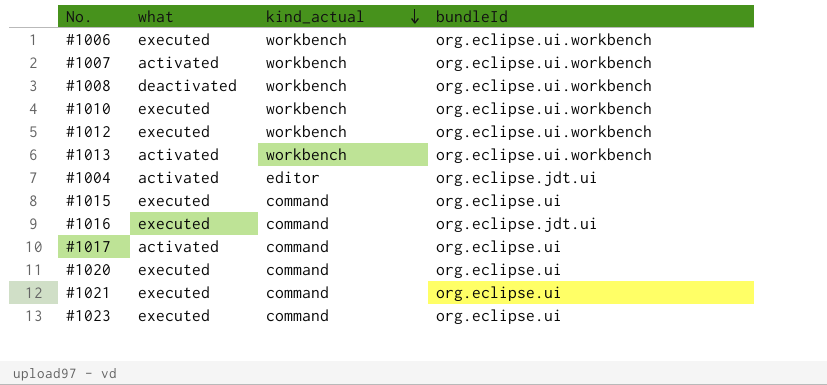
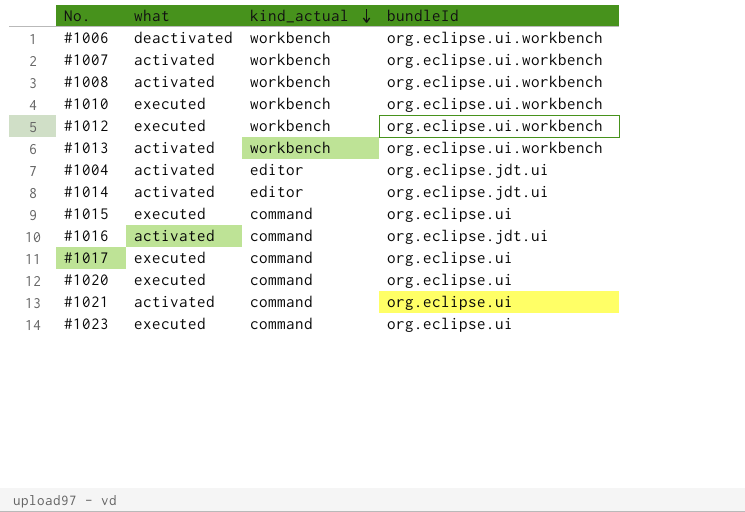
#1006 | what: executed -> deactivated
#1008 | what: deactivated -> activated
row #1014: none -> activated | editor | org.eclipse.jdt.ui
#1016 | what: executed -> activated
#1017 | what: activated -> executed
#1021 | what: executed -> activated

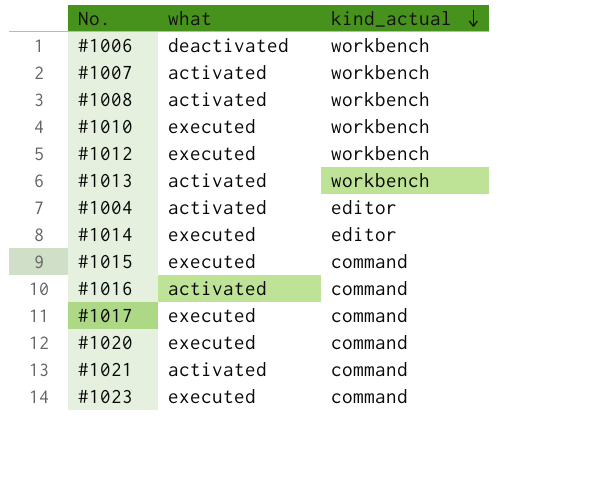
column bundleId | position: 4 -> none
#1014 | what: activated -> executed

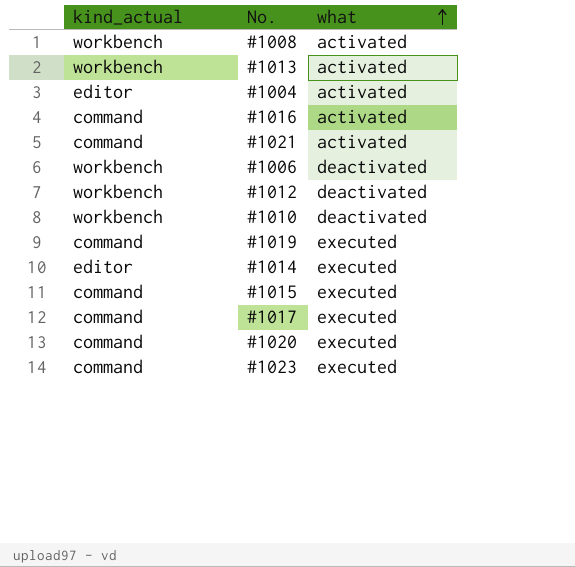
row order: kind_actual descending -> what ascending
column kind_actual | position: 3 -> 1
row #1007: activated | workbench -> none
#1012 | what: executed -> deactivated
#1010 | what: executed -> deactivated
row #1019: none -> command | executed

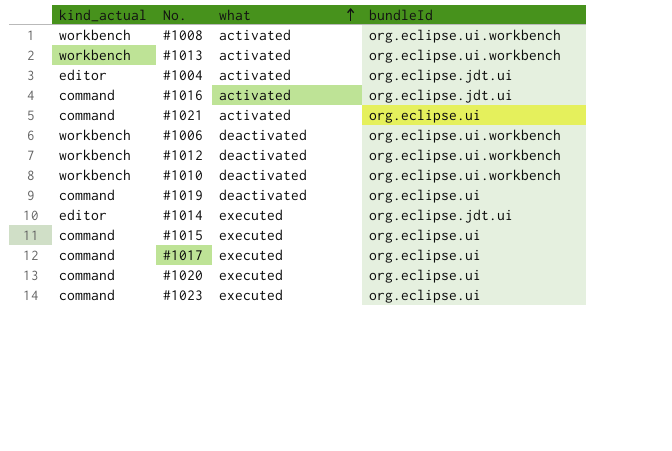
column bundleId | position: none -> 4
#1019 | what: executed -> deactivated

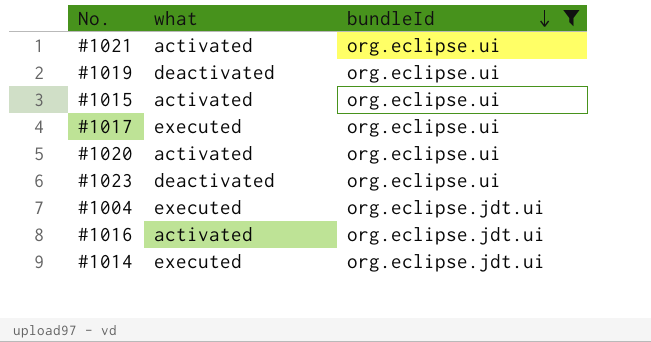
filter: none -> bundleId != org.eclipse.ui.workbench
row order: what ascending -> bundleId descending
column kind_actual | position: 1 -> none
#1015 | what: executed -> activated
#1020 | what: executed -> activated
#1023 | what: executed -> deactivated
#1004 | what: activated -> executed

